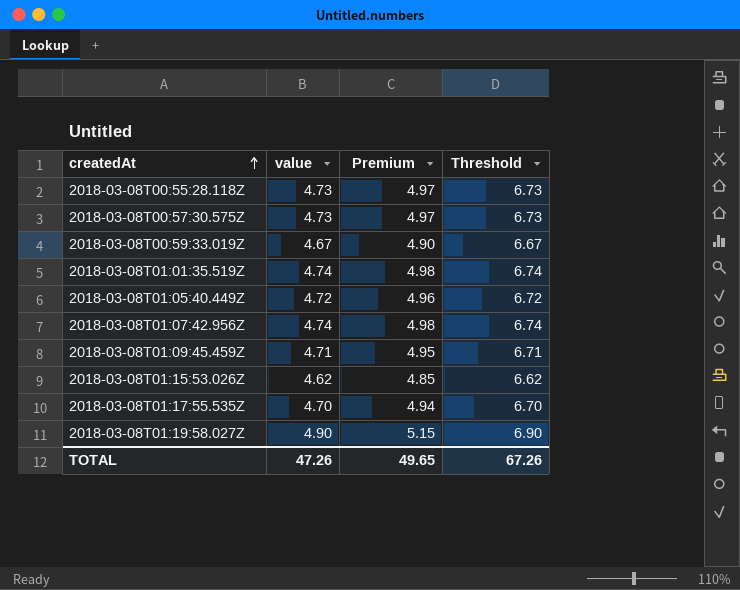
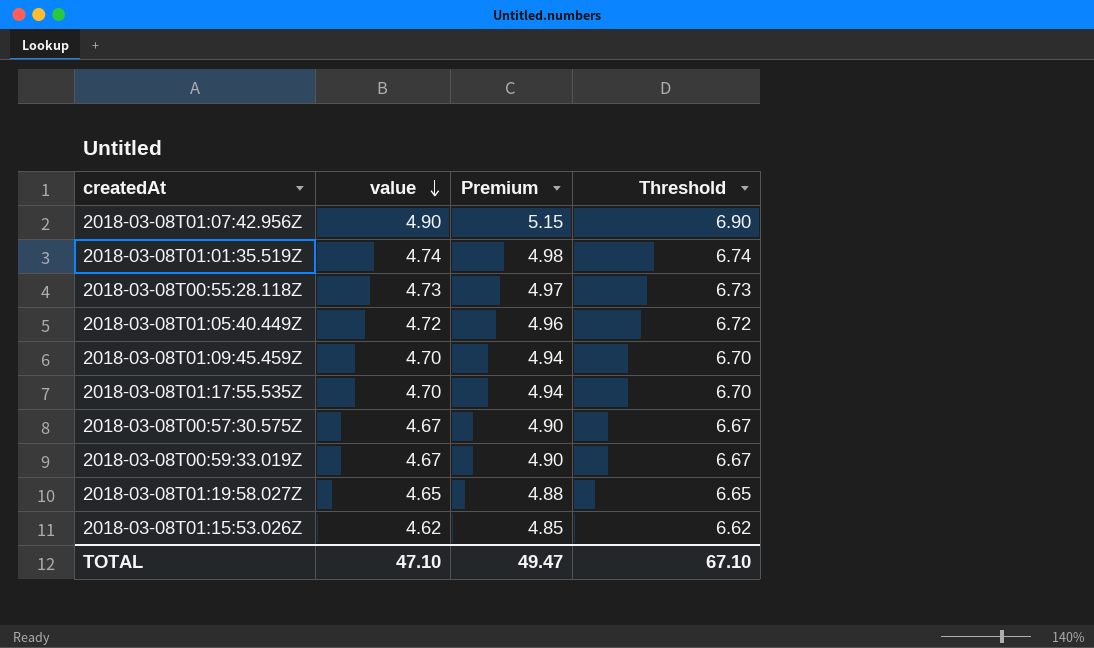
row order: createdAt ascending -> value descending
2018-03-08T01:07:42.956Z | value: 4.74 -> 4.90
2018-03-08T01:07:42.956Z | Premium: 4.98 -> 5.15
2018-03-08T01:07:42.956Z | Threshold: 6.74 -> 6.90
2018-03-08T01:09:45.459Z | value: 4.71 -> 4.70
2018-03-08T01:09:45.459Z | Premium: 4.95 -> 4.94
2018-03-08T01:09:45.459Z | Threshold: 6.71 -> 6.70
2018-03-08T00:57:30.575Z | value: 4.73 -> 4.67
2018-03-08T00:57:30.575Z | Premium: 4.97 -> 4.90
2018-03-08T00:57:30.575Z | Threshold: 6.73 -> 6.67
2018-03-08T01:19:58.027Z | value: 4.90 -> 4.65
2018-03-08T01:19:58.027Z | Premium: 5.15 -> 4.88
2018-03-08T01:19:58.027Z | Threshold: 6.90 -> 6.65
TOTAL | value: 47.26 -> 47.10
TOTAL | Premium: 49.65 -> 49.47
TOTAL | Threshold: 67.26 -> 67.10

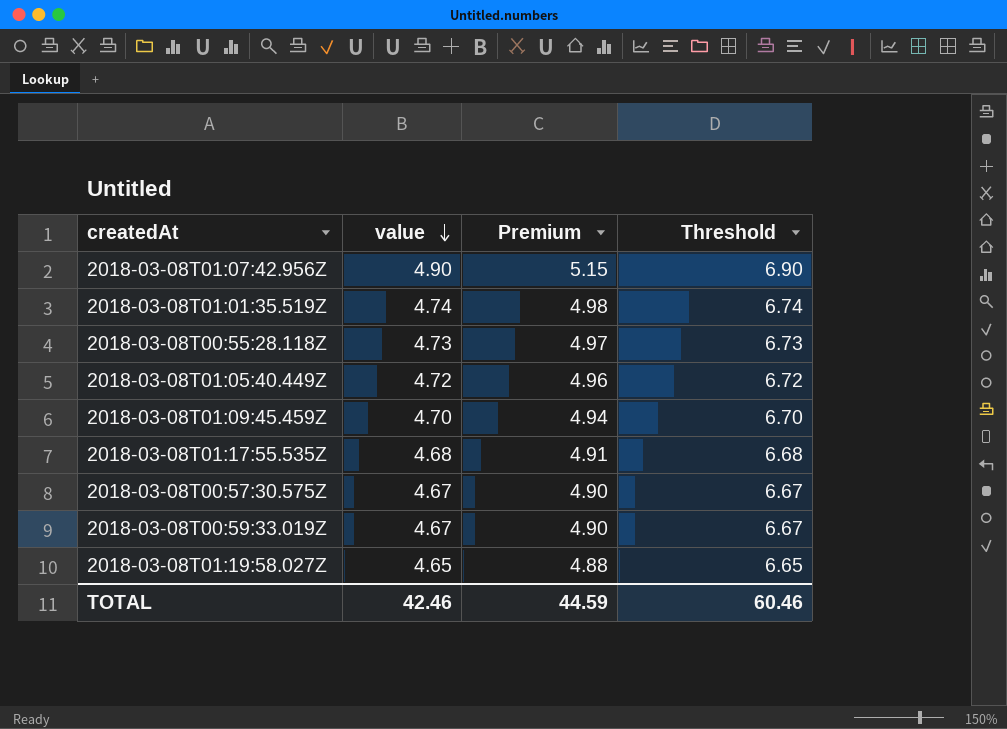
row 2018-03-08T01:15:53.026Z: 4.62 | 4.85 | 6.62 -> none
2018-03-08T01:17:55.535Z | value: 4.70 -> 4.68
2018-03-08T01:17:55.535Z | Premium: 4.94 -> 4.91
2018-03-08T01:17:55.535Z | Threshold: 6.70 -> 6.68
TOTAL | value: 47.10 -> 42.46
TOTAL | Premium: 49.47 -> 44.59
TOTAL | Threshold: 67.10 -> 60.46

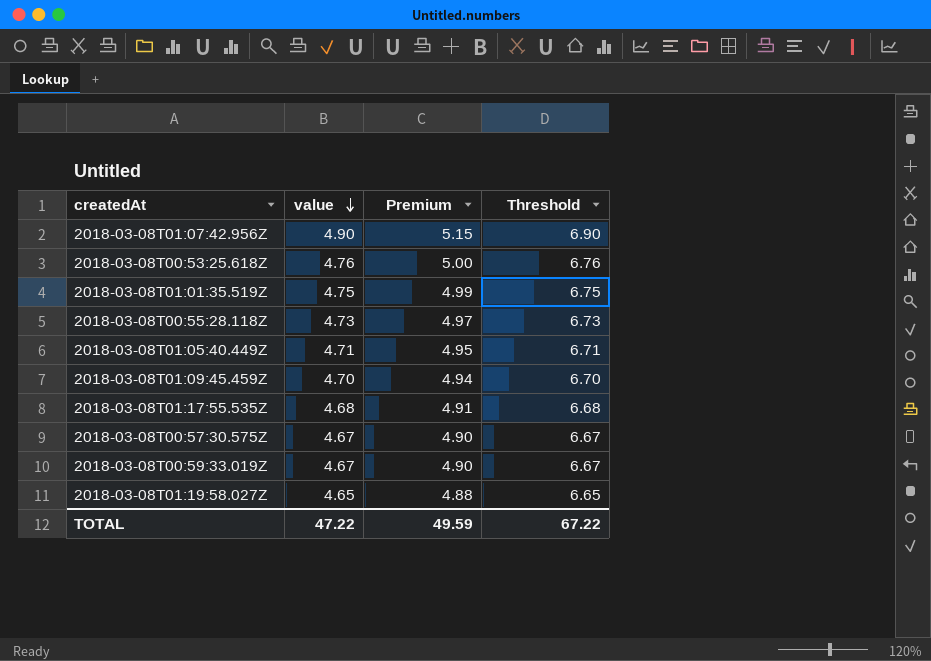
row 2018-03-08T00:53:25.618Z: none -> 4.76 | 5.00 | 6.76
2018-03-08T01:01:35.519Z | value: 4.74 -> 4.75
2018-03-08T01:01:35.519Z | Premium: 4.98 -> 4.99
2018-03-08T01:01:35.519Z | Threshold: 6.74 -> 6.75
2018-03-08T01:05:40.449Z | value: 4.72 -> 4.71
2018-03-08T01:05:40.449Z | Premium: 4.96 -> 4.95
2018-03-08T01:05:40.449Z | Threshold: 6.72 -> 6.71
TOTAL | value: 42.46 -> 47.22
TOTAL | Premium: 44.59 -> 49.59
TOTAL | Threshold: 60.46 -> 67.22

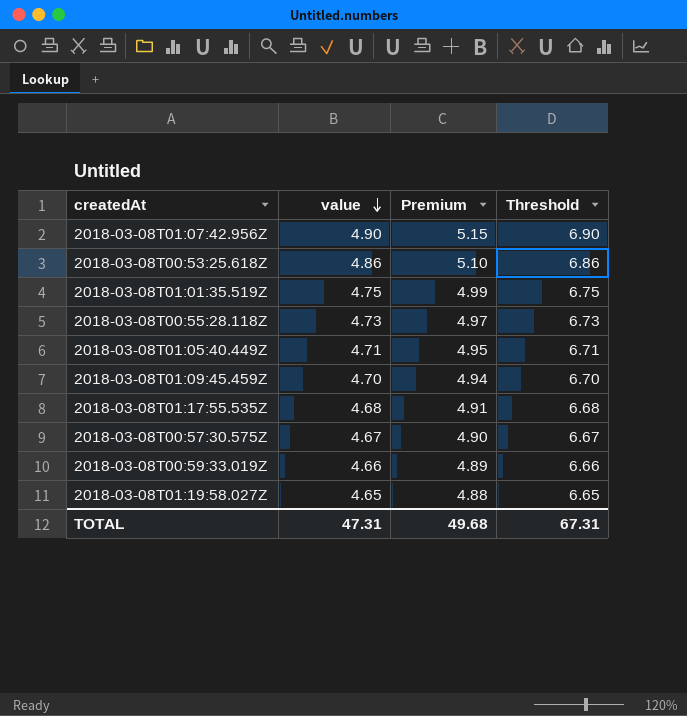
2018-03-08T00:53:25.618Z | value: 4.76 -> 4.86
2018-03-08T00:53:25.618Z | Premium: 5.00 -> 5.10
2018-03-08T00:53:25.618Z | Threshold: 6.76 -> 6.86
2018-03-08T00:59:33.019Z | value: 4.67 -> 4.66
2018-03-08T00:59:33.019Z | Premium: 4.90 -> 4.89
2018-03-08T00:59:33.019Z | Threshold: 6.67 -> 6.66
TOTAL | value: 47.22 -> 47.31
TOTAL | Premium: 49.59 -> 49.68
TOTAL | Threshold: 67.22 -> 67.31

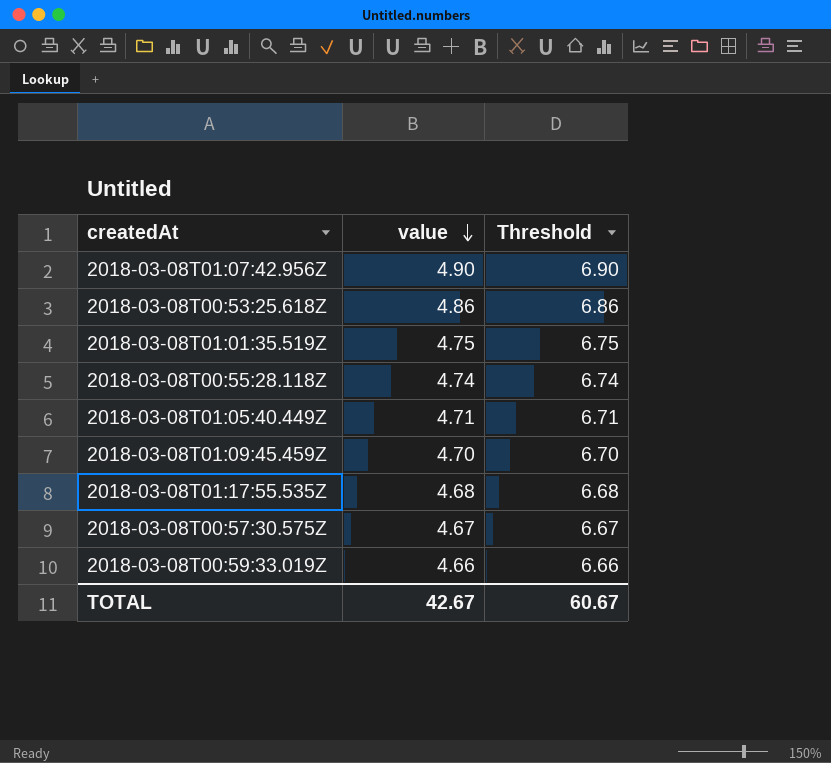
column Premium | formula: [value] * 1.05 -> none
row 2018-03-08T01:19:58.027Z: 4.65 | 4.88 | 6.65 -> none
2018-03-08T00:55:28.118Z | value: 4.73 -> 4.74
2018-03-08T00:55:28.118Z | Threshold: 6.73 -> 6.74
TOTAL | value: 47.31 -> 42.67
TOTAL | Threshold: 67.31 -> 60.67

